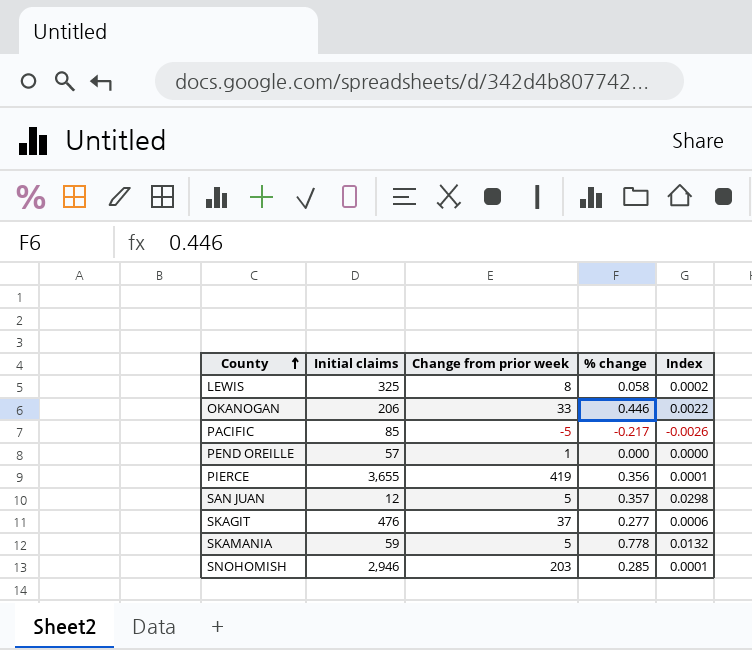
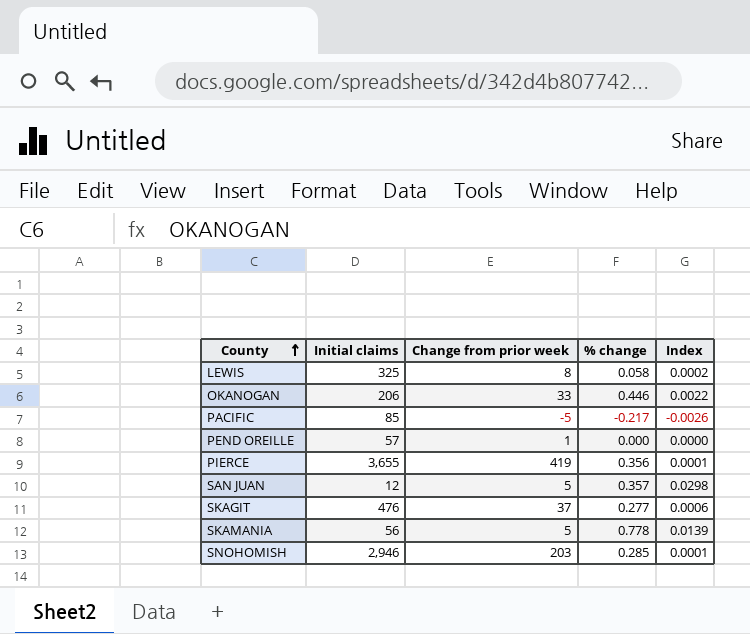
SKAMANIA | Initial claims: 59 -> 56
SKAMANIA | Index: 0.0132 -> 0.0139

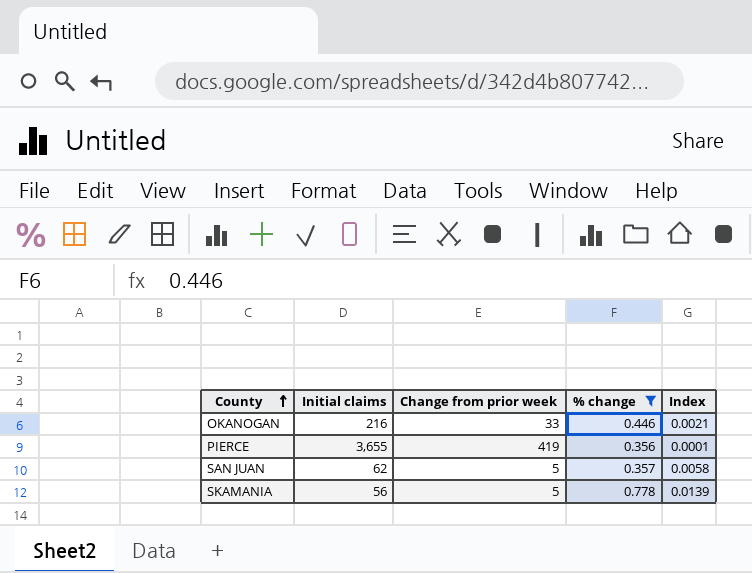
filter: none -> % change >= 0.356
OKANOGAN | Initial claims: 206 -> 216
OKANOGAN | Index: 0.0022 -> 0.0021
SAN JUAN | Initial claims: 12 -> 62
SAN JUAN | Index: 0.0298 -> 0.0058

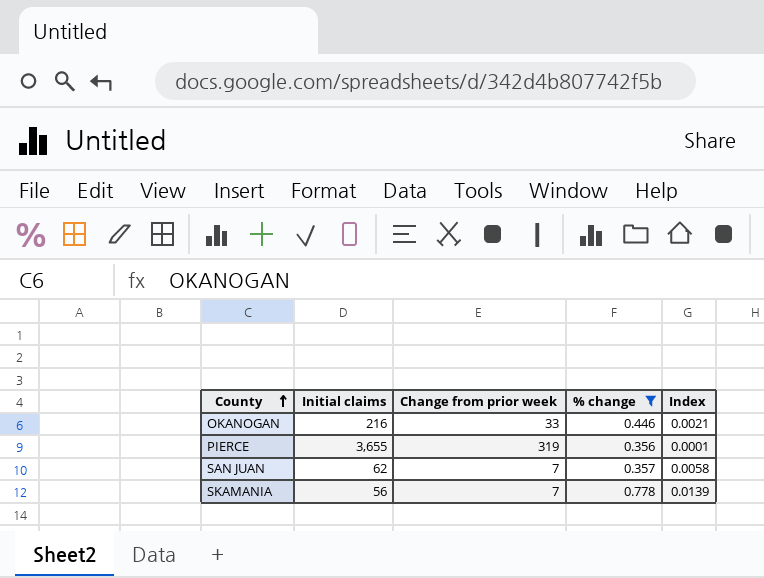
PIERCE | Change from prior week: 419 -> 319
SAN JUAN | Change from prior week: 5 -> 7
SKAMANIA | Change from prior week: 5 -> 7

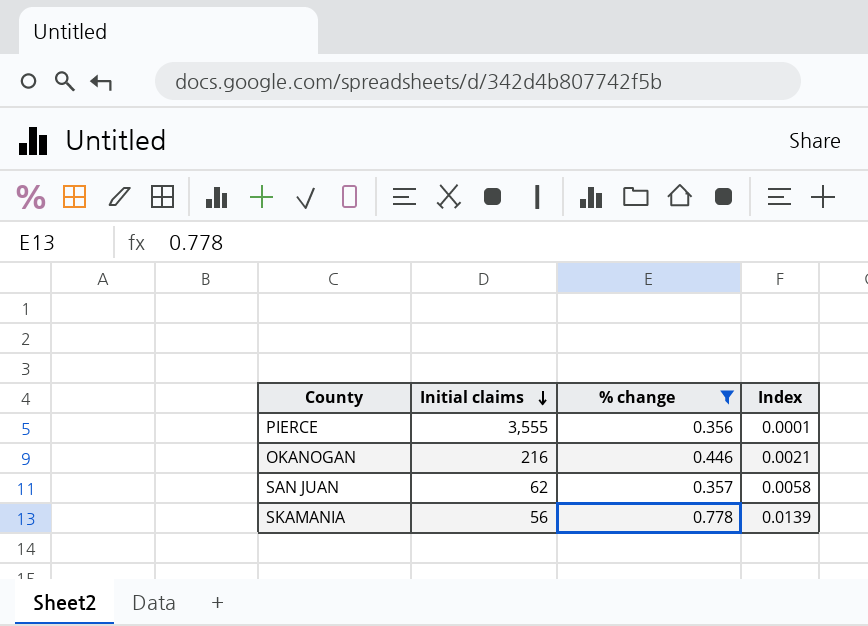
row order: County ascending -> Initial claims descending
column Change from prior week | position: 3 -> none
PIERCE | Initial claims: 3,655 -> 3,555

